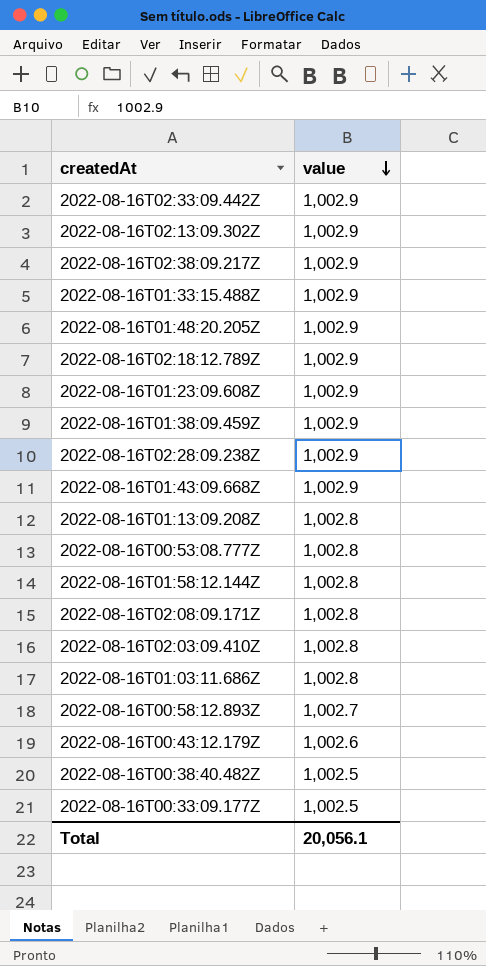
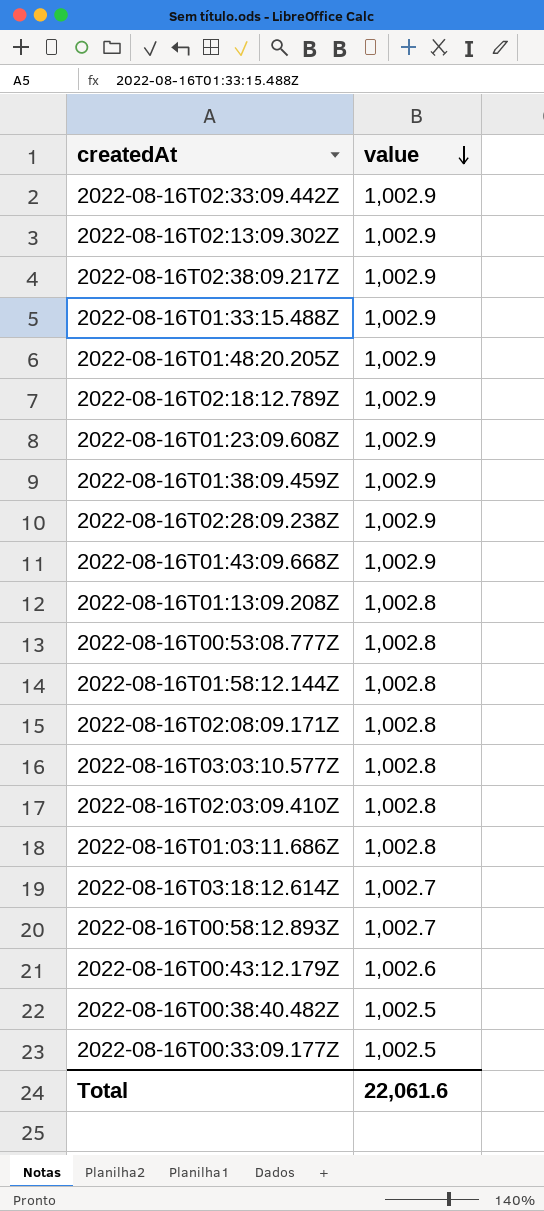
row 2022-08-16T03:03:10.577Z: none -> 1,002.8
row 2022-08-16T03:18:12.614Z: none -> 1,002.7
Total | value: 20,056.1 -> 22,061.6

